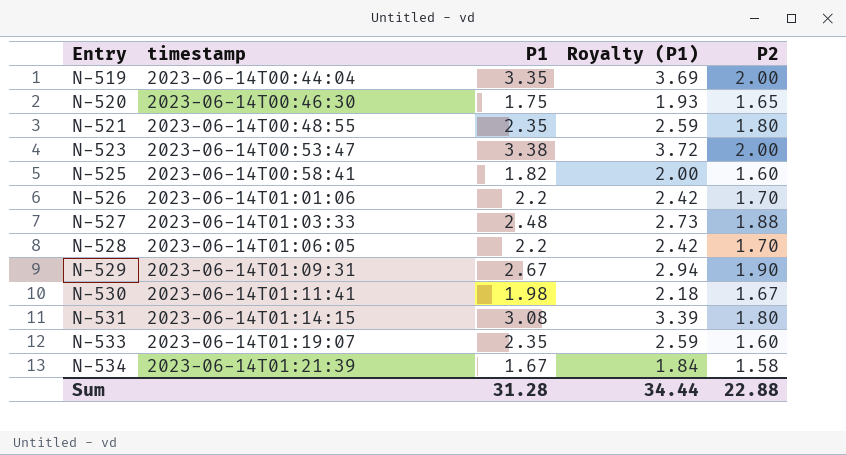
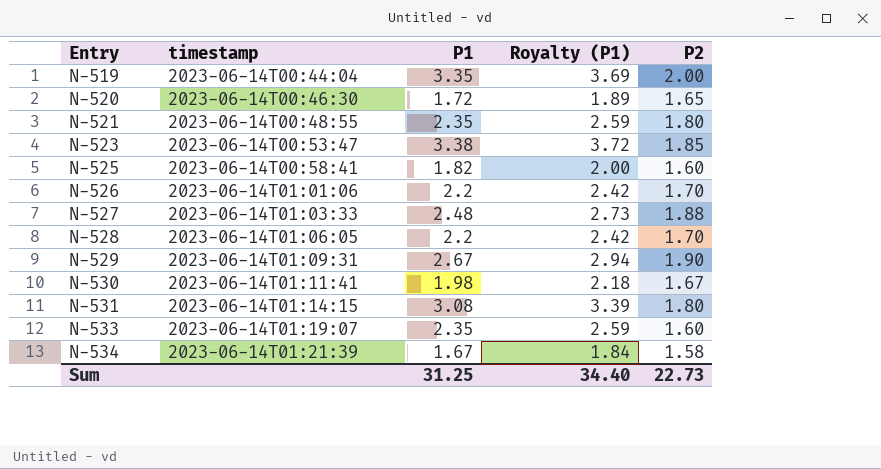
N-520 | P1: 1.75 -> 1.72
N-520 | Royalty (P1): 1.93 -> 1.89
N-523 | P2: 2.00 -> 1.85
Sum | P1: 31.28 -> 31.25
Sum | Royalty (P1): 34.44 -> 34.40
Sum | P2: 22.88 -> 22.73

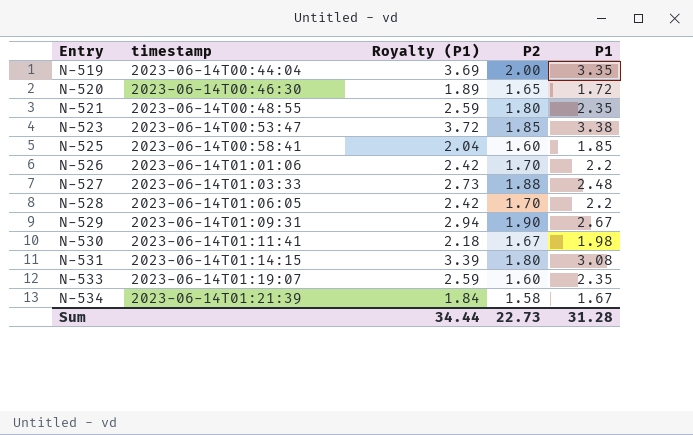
column P1 | position: 3 -> 5
N-525 | Royalty (P1): 2.00 -> 2.04
N-525 | P1: 1.82 -> 1.85
Sum | Royalty (P1): 34.40 -> 34.44
Sum | P1: 31.25 -> 31.28

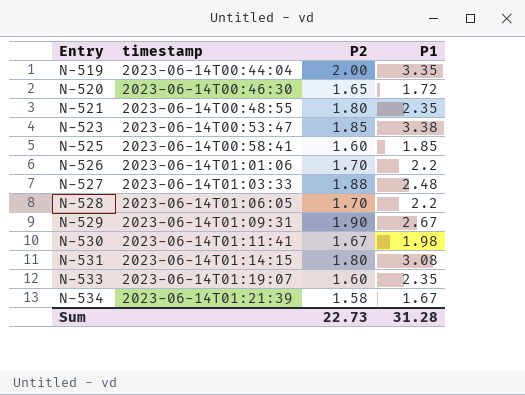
column Royalty (P1) | formula: [P1] * 1.1 -> none

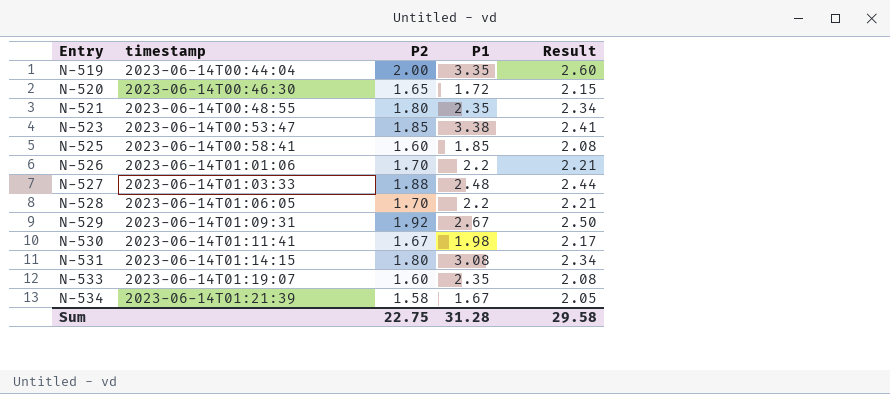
column Result | formula: none -> [P2] * 1.3
N-529 | P2: 1.90 -> 1.92
Sum | P2: 22.73 -> 22.75

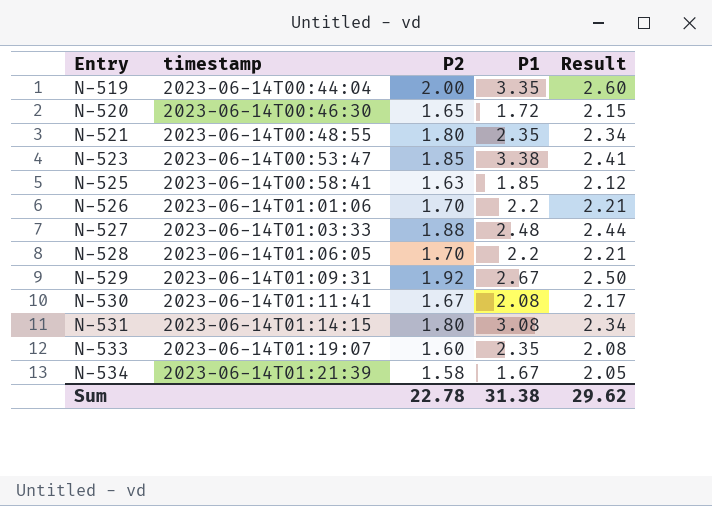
N-525 | P2: 1.60 -> 1.63
N-525 | Result: 2.08 -> 2.12
N-530 | P1: 1.98 -> 2.08
Sum | P2: 22.75 -> 22.78
Sum | P1: 31.28 -> 31.38
Sum | Result: 29.58 -> 29.62

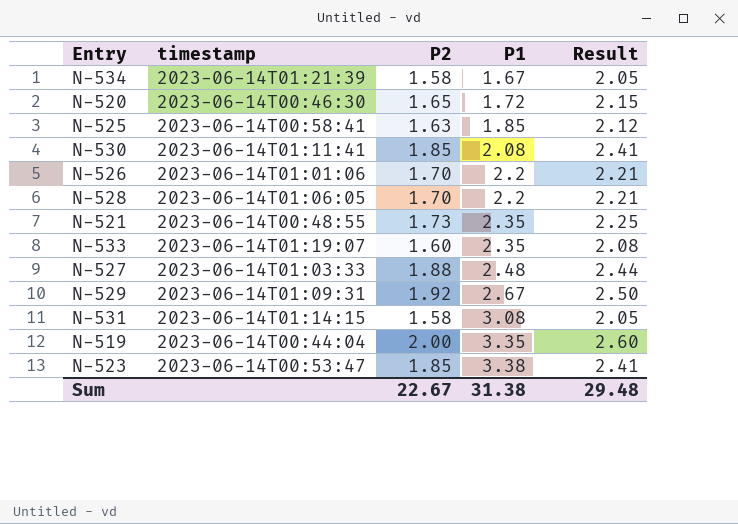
row order: Entry ascending -> P1 ascending
N-530 | P2: 1.67 -> 1.85
N-530 | Result: 2.17 -> 2.41
N-521 | P2: 1.80 -> 1.73
N-521 | Result: 2.34 -> 2.25
N-531 | P2: 1.80 -> 1.58
N-531 | Result: 2.34 -> 2.05
Sum | P2: 22.78 -> 22.67
Sum | Result: 29.62 -> 29.48

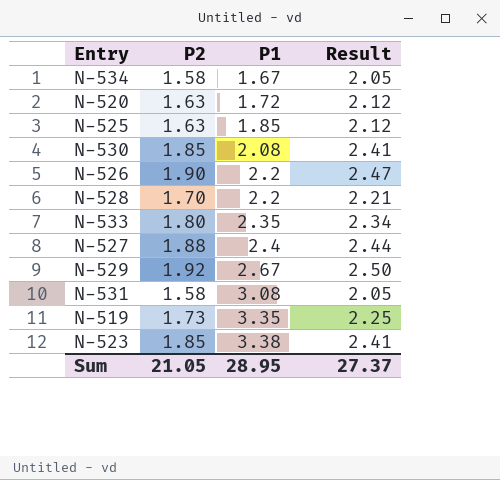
column timestamp | position: 2 -> none
row N-521: 2023-06-14T00:48:55 | 1.73 | 2.35 | 2.25 -> none
N-520 | P2: 1.65 -> 1.63
N-520 | Result: 2.15 -> 2.12
N-526 | P2: 1.70 -> 1.90
N-526 | Result: 2.21 -> 2.47
N-533 | P2: 1.60 -> 1.80
N-533 | Result: 2.08 -> 2.34
N-527 | P1: 2.48 -> 2.4
N-519 | P2: 2.00 -> 1.73
N-519 | Result: 2.60 -> 2.25
Sum | P2: 22.67 -> 21.05
Sum | P1: 31.38 -> 28.95
Sum | Result: 29.48 -> 27.37

